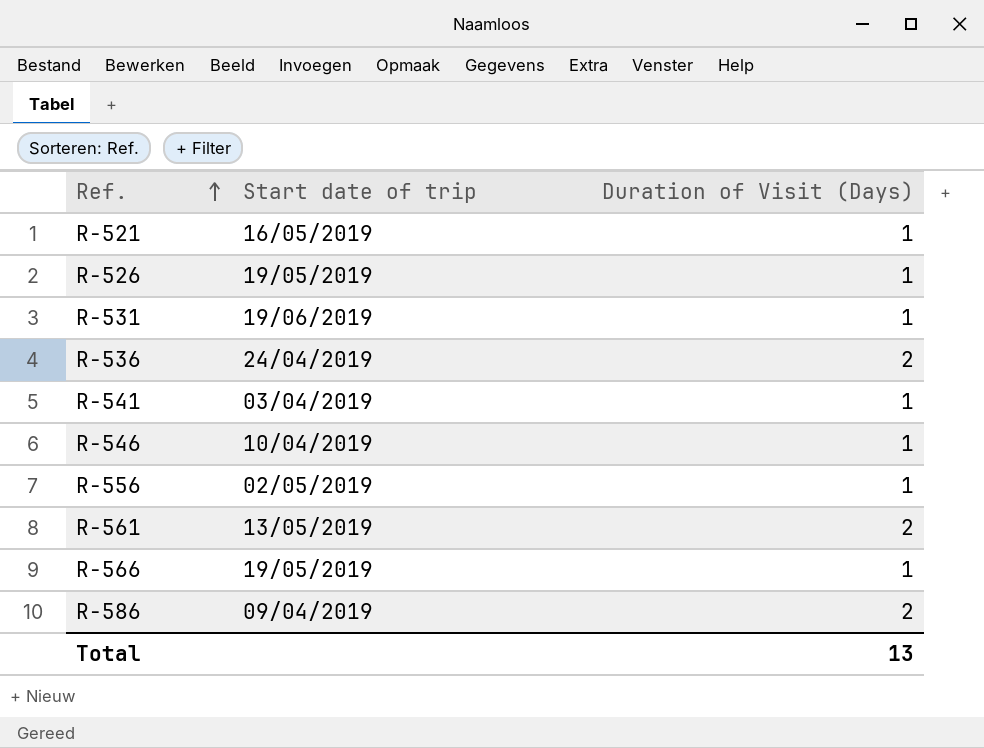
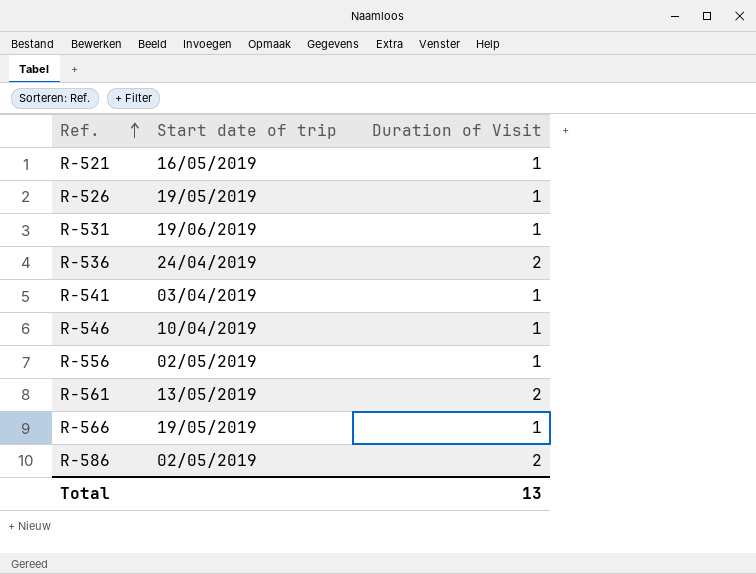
column name: Duration of Visit (Days) -> Duration of Visit
R-586 | Start date of trip: 09/04/2019 -> 02/05/2019

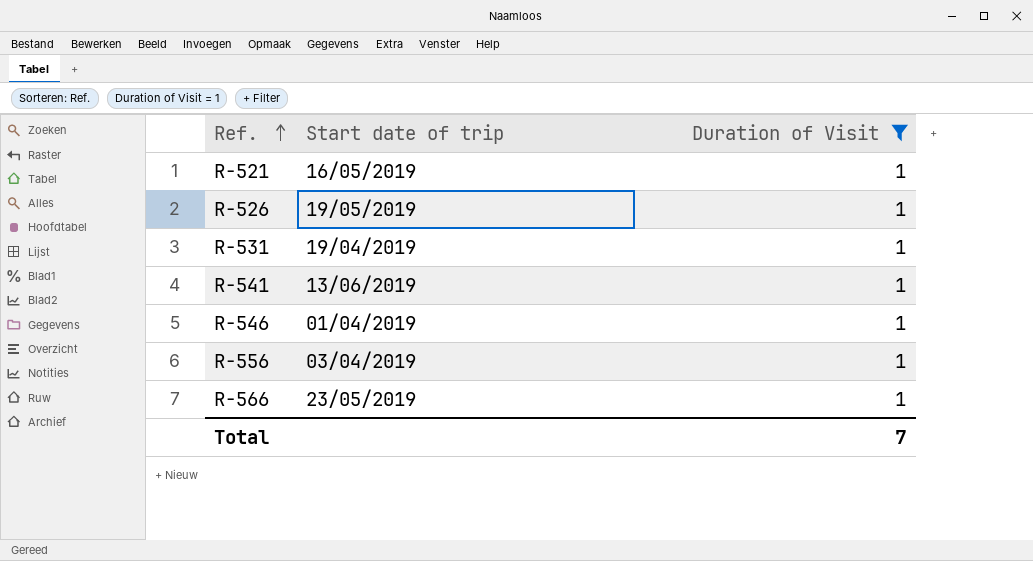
filter: none -> Duration of Visit = 1
R-531 | Start date of trip: 19/06/2019 -> 19/04/2019
R-541 | Start date of trip: 03/04/2019 -> 13/06/2019
R-546 | Start date of trip: 10/04/2019 -> 01/04/2019
R-556 | Start date of trip: 02/05/2019 -> 03/04/2019
R-566 | Start date of trip: 19/05/2019 -> 23/05/2019
Total | Duration of Visit: 13 -> 7

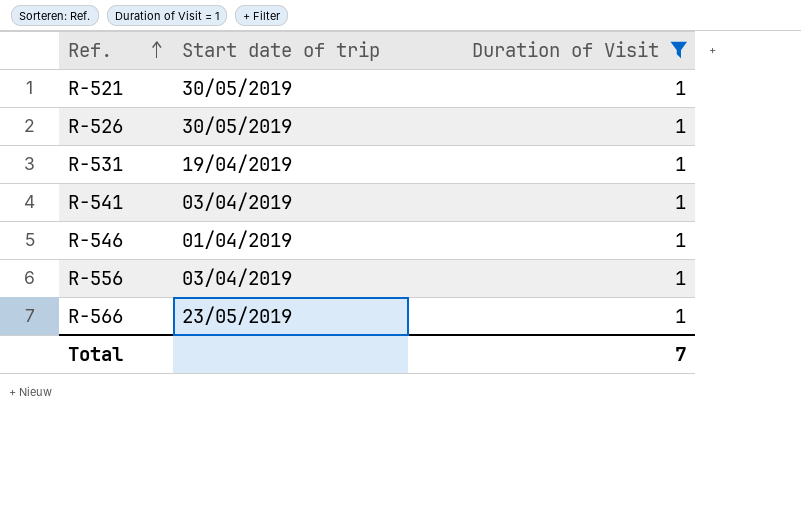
R-521 | Start date of trip: 16/05/2019 -> 30/05/2019
R-526 | Start date of trip: 19/05/2019 -> 30/05/2019
R-541 | Start date of trip: 13/06/2019 -> 03/04/2019

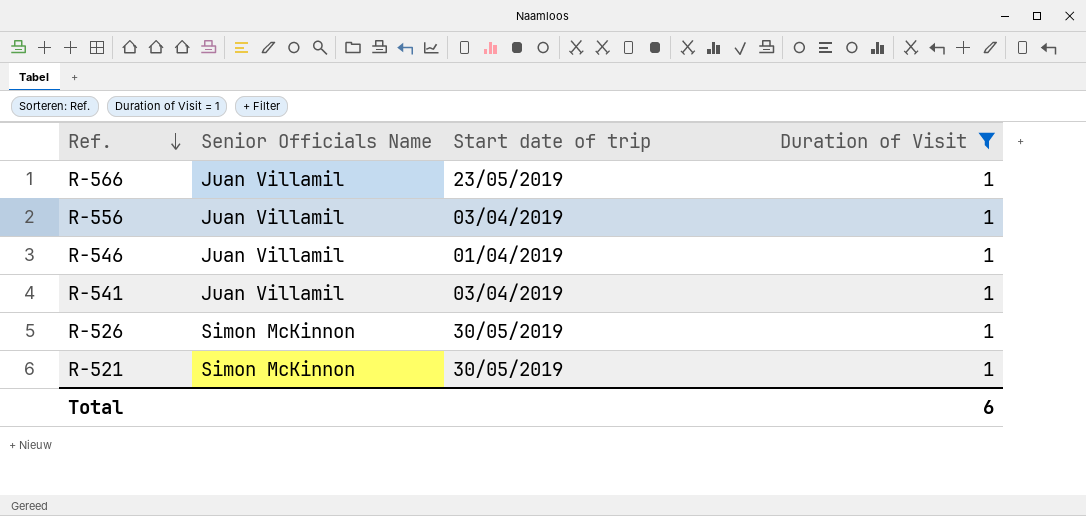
row order: Ref. ascending -> Ref. descending
column Senior Officials Name | position: none -> 2
row R-531: 19/04/2019 | 1 -> none
Total | Duration of Visit: 7 -> 6

